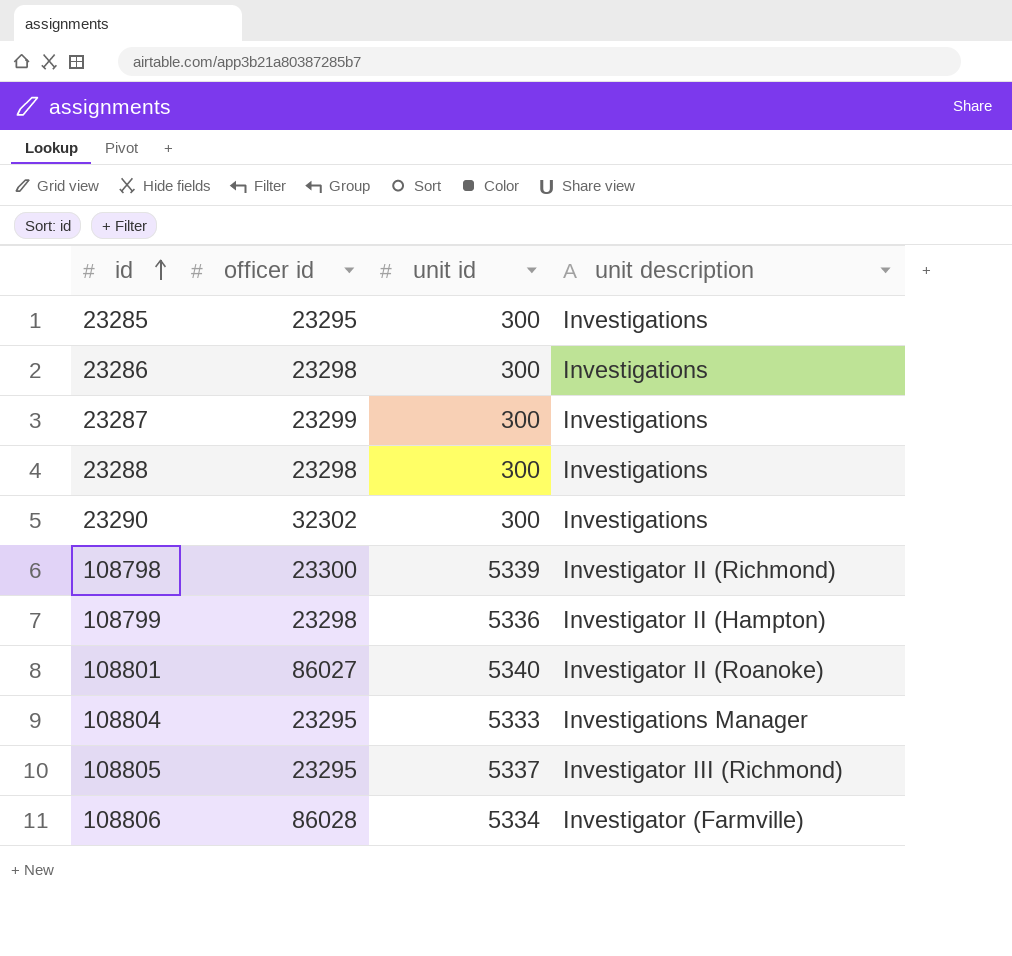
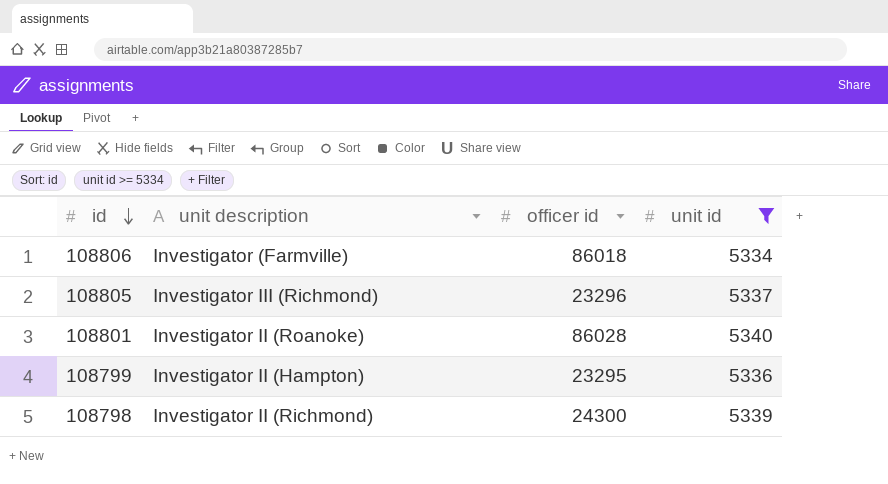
filter: none -> unit id >= 5334
row order: id ascending -> id descending
column unit description | position: 4 -> 2
108806 | officer id: 86028 -> 86018
108805 | officer id: 23295 -> 23296
108801 | officer id: 86027 -> 86028
108799 | officer id: 23298 -> 23295
108798 | officer id: 23300 -> 24300

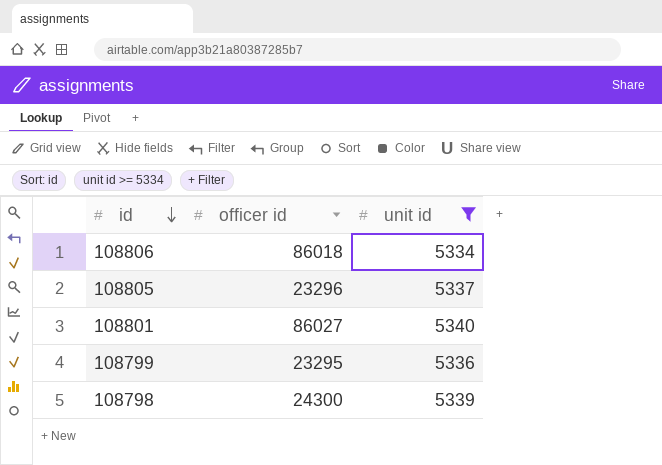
column unit description | position: 2 -> none
108801 | officer id: 86028 -> 86027

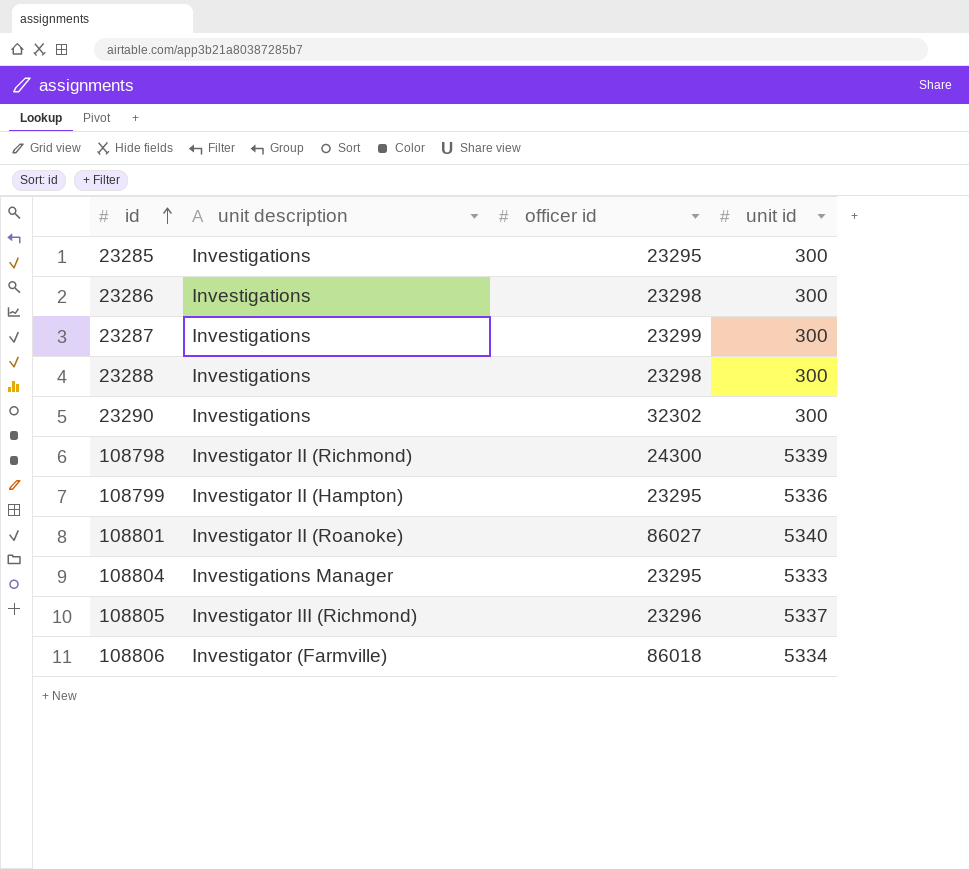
filter: unit id >= 5334 -> none
row order: id descending -> id ascending
column unit description | position: none -> 2

